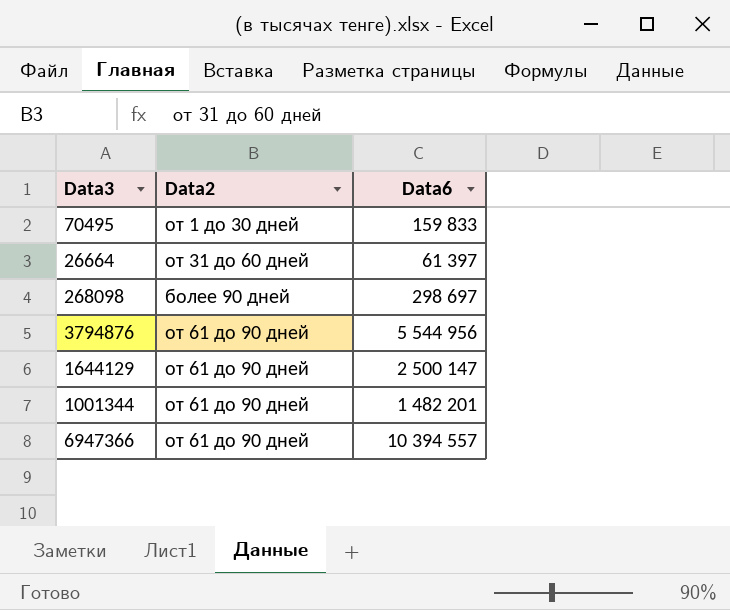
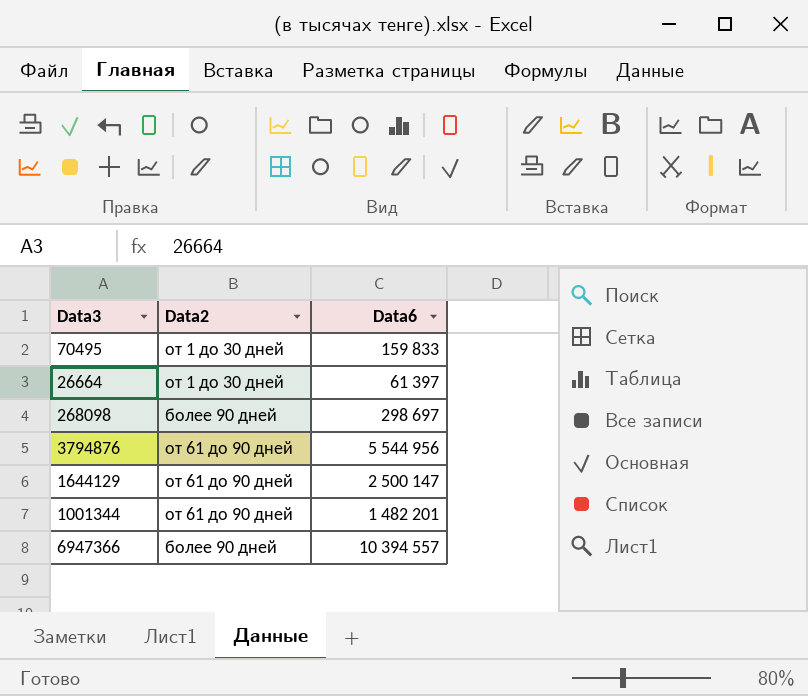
26664 | Data2: от 31 до 60 дней -> от 1 до 30 дней
6947366 | Data2: от 61 до 90 дней -> более 90 дней

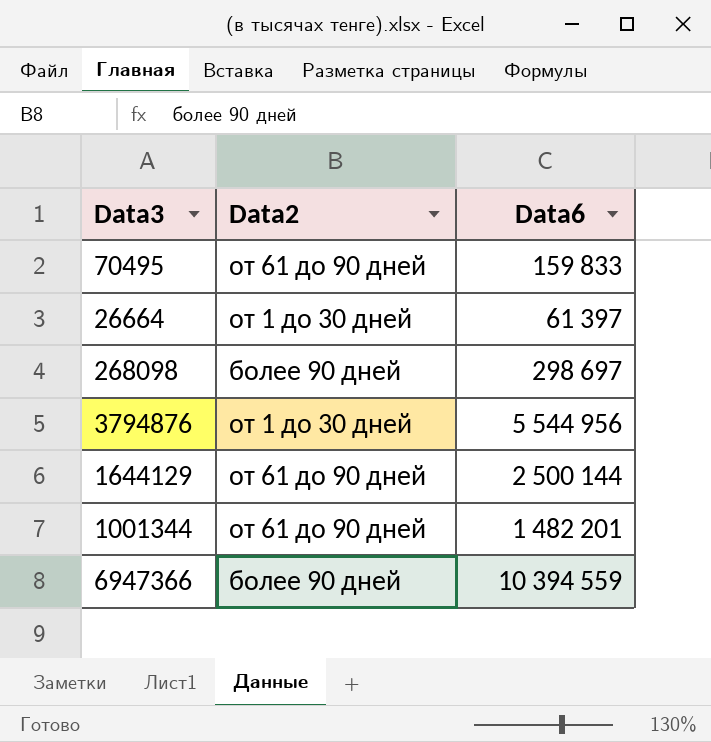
70495 | Data2: от 1 до 30 дней -> от 61 до 90 дней
3794876 | Data2: от 61 до 90 дней -> от 1 до 30 дней
1644129 | Data6: 2 500 147 -> 2 500 144
6947366 | Data6: 10 394 557 -> 10 394 559

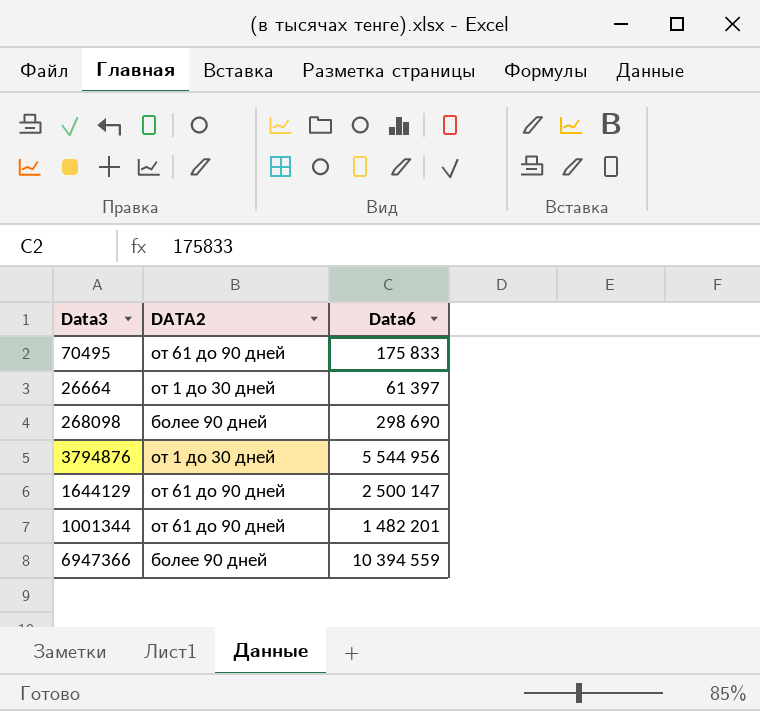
column name: Data2 -> DATA2
70495 | Data6: 159 833 -> 175 833
268098 | Data6: 298 697 -> 298 690
1644129 | Data6: 2 500 144 -> 2 500 147

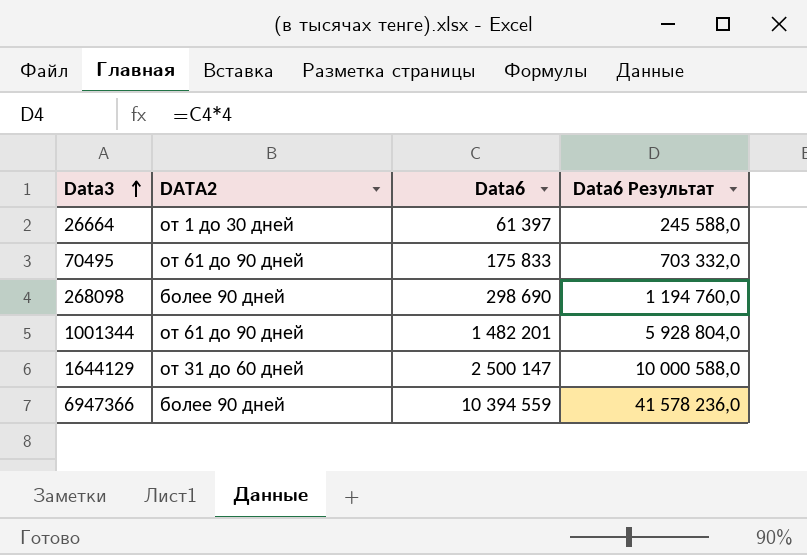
row order: none -> Data3 ascending
column Data6 Результат | formula: none -> [Data6] * 4
row 3794876: от 1 до 30 дней | 5 544 956 -> none
1644129 | DATA2: от 61 до 90 дней -> от 31 до 60 дней

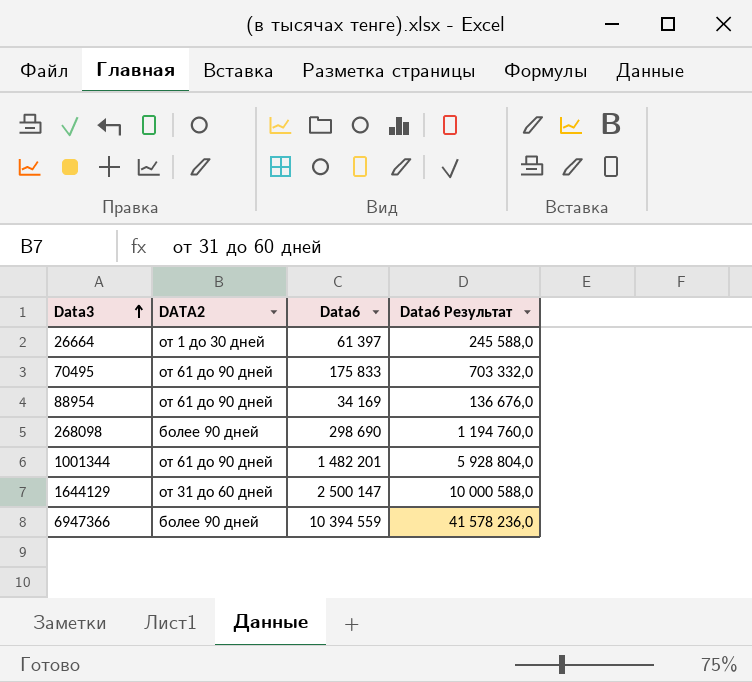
row 88954: none -> от 61 до 90 дней | 34 169 | 136 676,0

